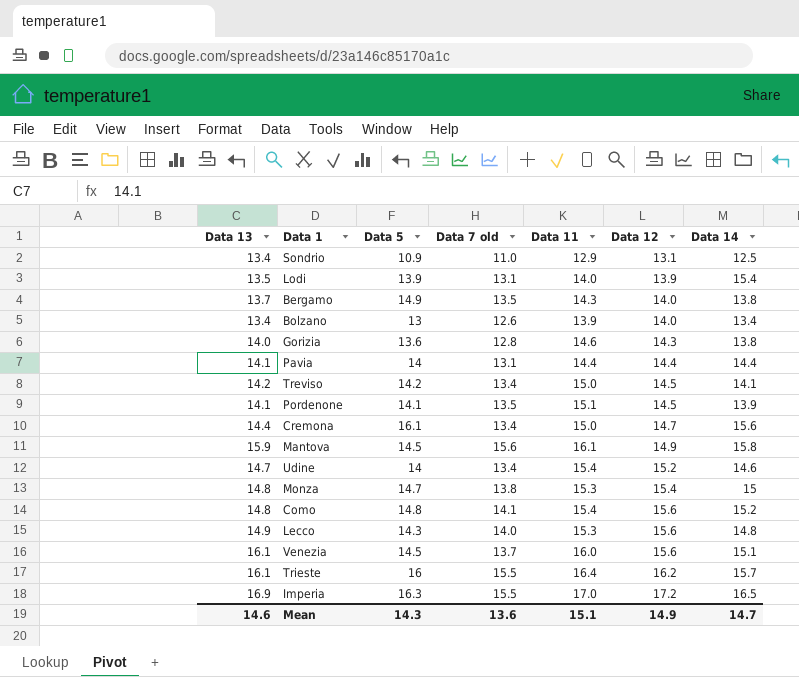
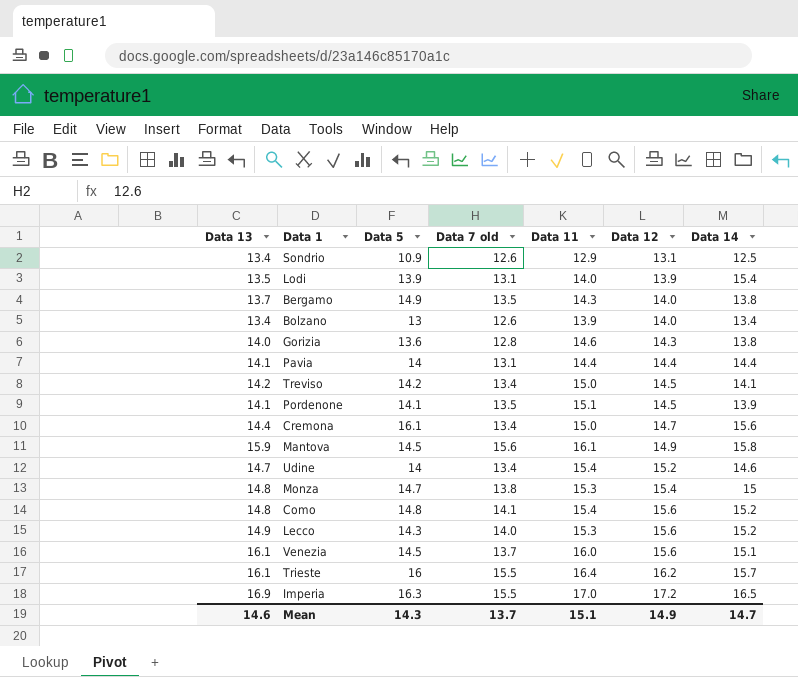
Sondrio | Data 7 old: 11.0 -> 12.6
Lecco | Data 14: 14.8 -> 15.2
Mean | Data 7 old: 13.6 -> 13.7

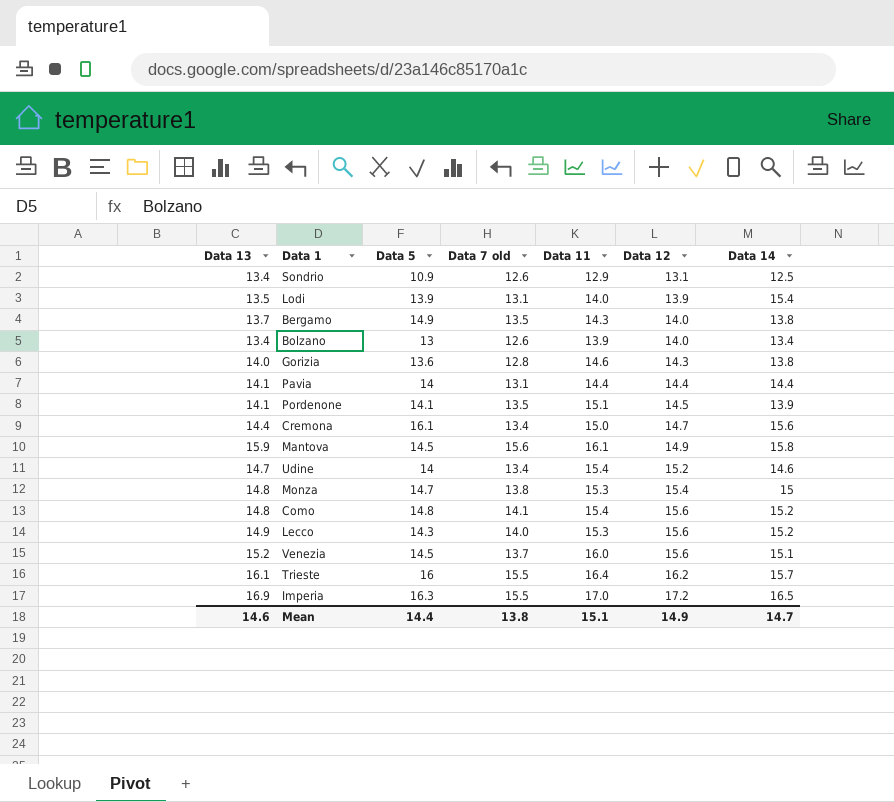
row Treviso: 14.2 | 14.2 | 13.4 | 15.0 | 14.5 | 14.1 -> none
Venezia | Data 13: 16.1 -> 15.2
Mean | Data 5: 14.3 -> 14.4
Mean | Data 7 old: 13.7 -> 13.8

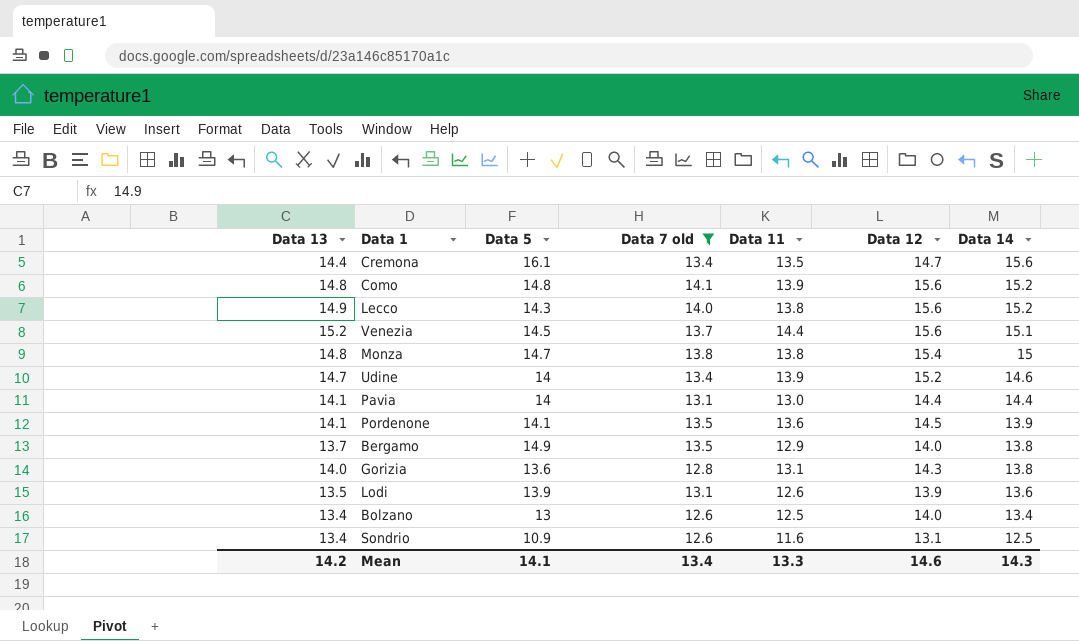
filter: none -> Data 7 old <= 14.1
row order: Data 12 ascending -> Data 14 descending
Cremona | Data 11: 15.0 -> 13.5
Como | Data 11: 15.4 -> 13.9
Lecco | Data 11: 15.3 -> 13.8
Venezia | Data 11: 16.0 -> 14.4
Monza | Data 11: 15.3 -> 13.8
Udine | Data 11: 15.4 -> 13.9
Pavia | Data 11: 14.4 -> 13.0
Pordenone | Data 11: 15.1 -> 13.6
Bergamo | Data 11: 14.3 -> 12.9
Gorizia | Data 11: 14.6 -> 13.1
Lodi | Data 11: 14.0 -> 12.6
Lodi | Data 14: 15.4 -> 13.6
Bolzano | Data 11: 13.9 -> 12.5
Sondrio | Data 11: 12.9 -> 11.6
Mean | Data 13: 14.6 -> 14.2
Mean | Data 5: 14.4 -> 14.1
Mean | Data 7 old: 13.8 -> 13.4
Mean | Data 11: 15.1 -> 13.3
Mean | Data 12: 14.9 -> 14.6
Mean | Data 14: 14.7 -> 14.3

